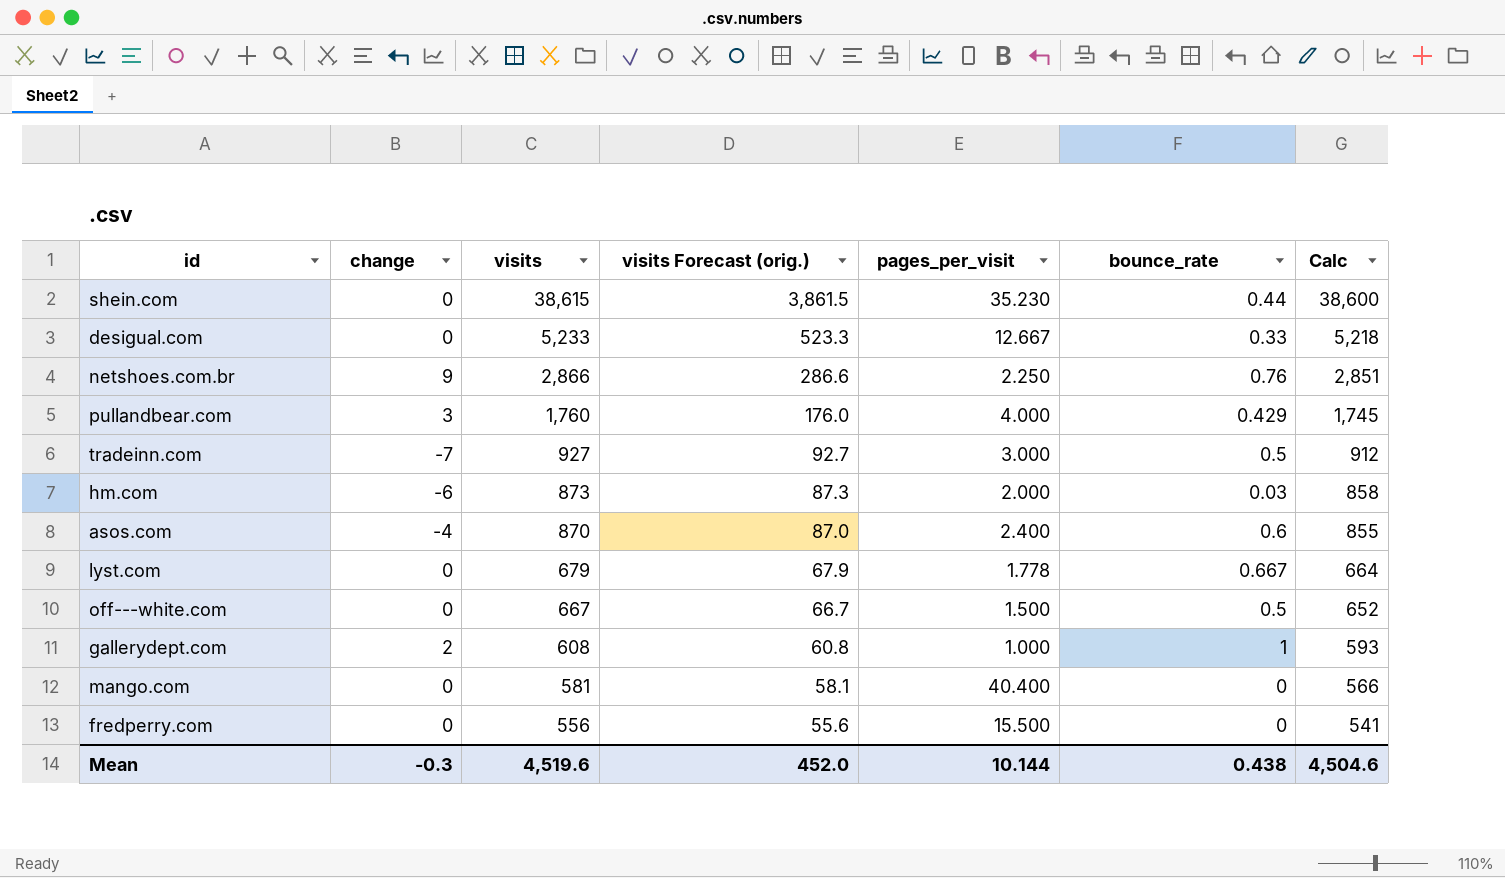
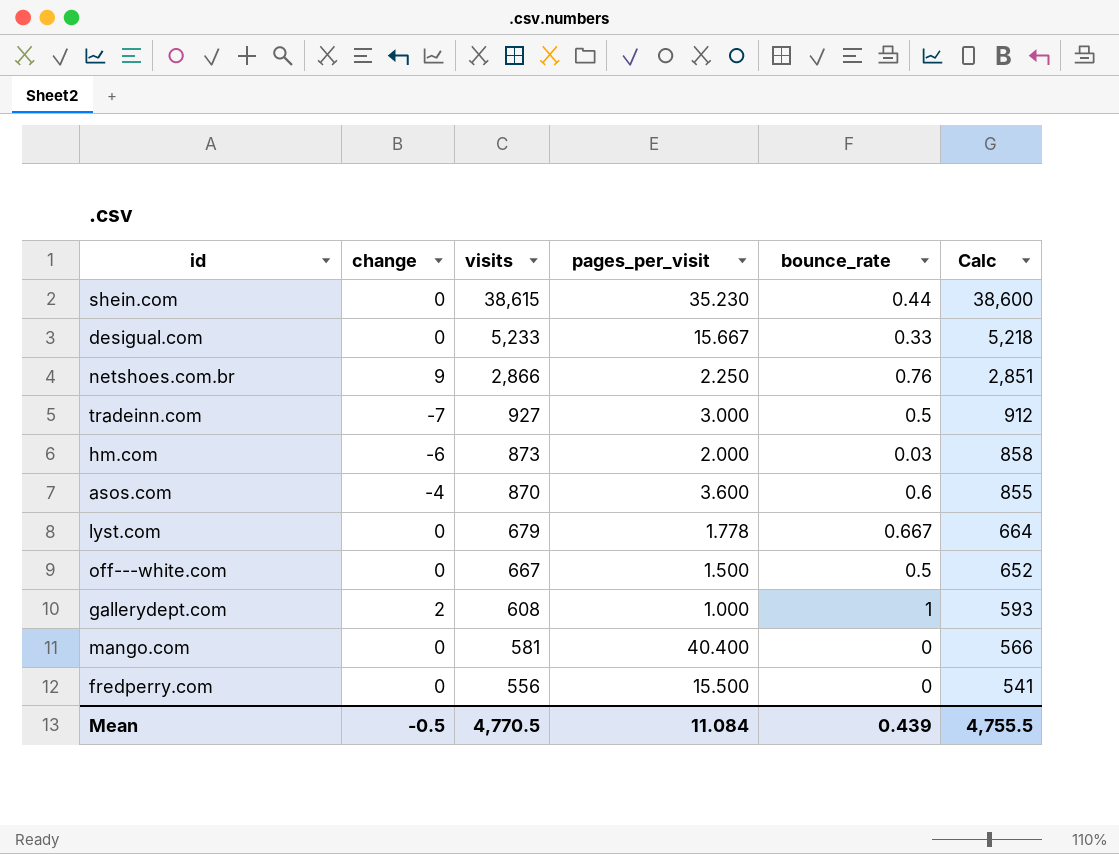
column visits Forecast (orig.) | formula: [visits] * 0.1 -> none
row pullandbear.com: 3 | 1,760 | 176.0 | 4.000 | 0.429 | 1,745 -> none
desigual.com | pages_per_visit: 12.667 -> 15.667
asos.com | pages_per_visit: 2.400 -> 3.600
Mean | change: -0.3 -> -0.5
Mean | visits: 4,519.6 -> 4,770.5
Mean | pages_per_visit: 10.144 -> 11.084
Mean | bounce_rate: 0.438 -> 0.439
Mean | Calc: 4,504.6 -> 4,755.5

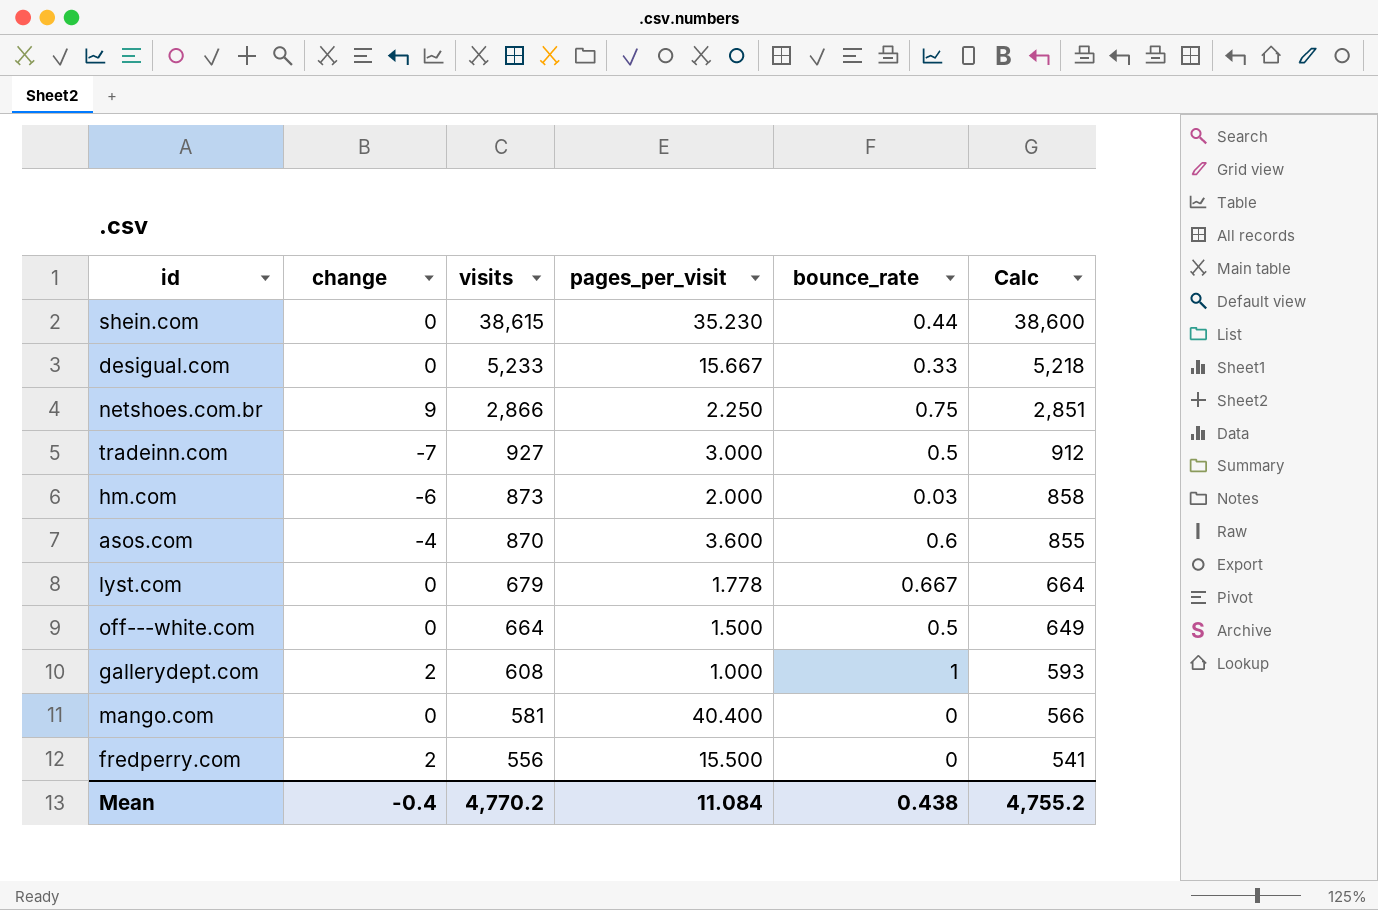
netshoes.com.br | bounce_rate: 0.76 -> 0.75
off---white.com | visits: 667 -> 664
off---white.com | Calc: 652 -> 649
fredperry.com | change: 0 -> 2
Mean | change: -0.5 -> -0.4
Mean | visits: 4,770.5 -> 4,770.2
Mean | bounce_rate: 0.439 -> 0.438
Mean | Calc: 4,755.5 -> 4,755.2

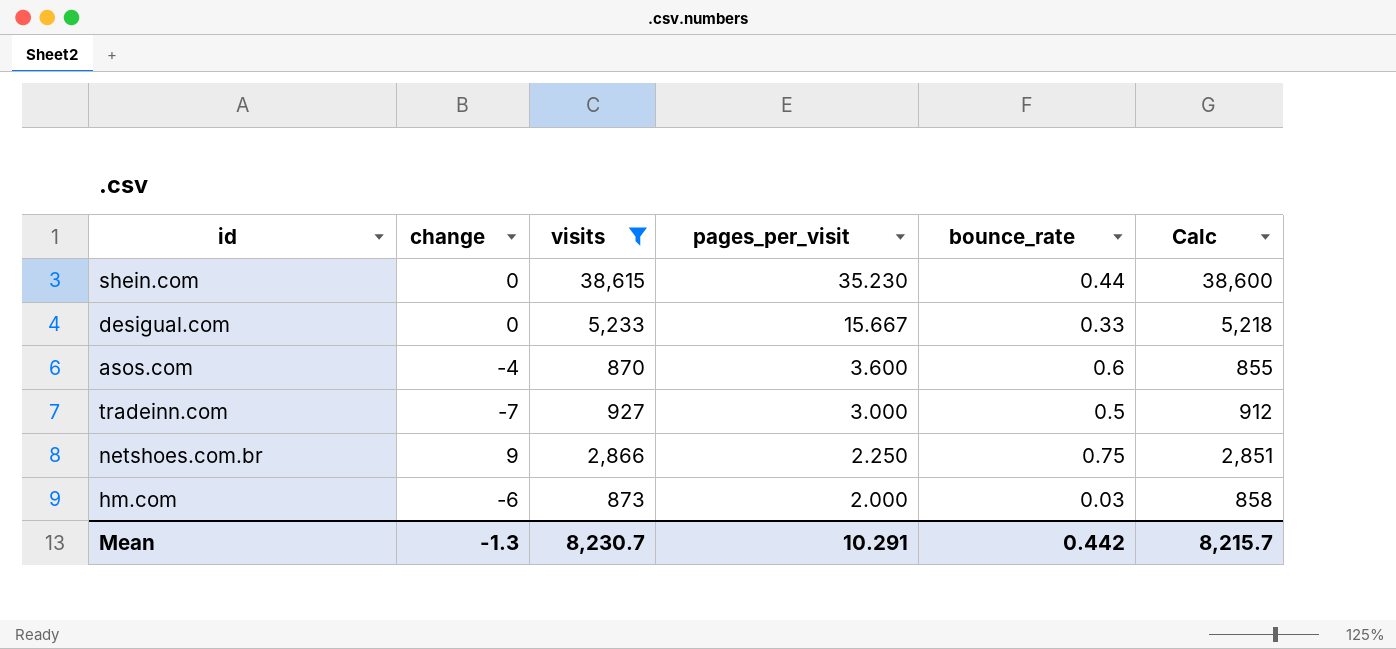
filter: none -> visits >= 870
row order: visits descending -> pages_per_visit descending
Mean | change: -0.4 -> -1.3
Mean | visits: 4,770.2 -> 8,230.7
Mean | pages_per_visit: 11.084 -> 10.291
Mean | bounce_rate: 0.438 -> 0.442
Mean | Calc: 4,755.2 -> 8,215.7

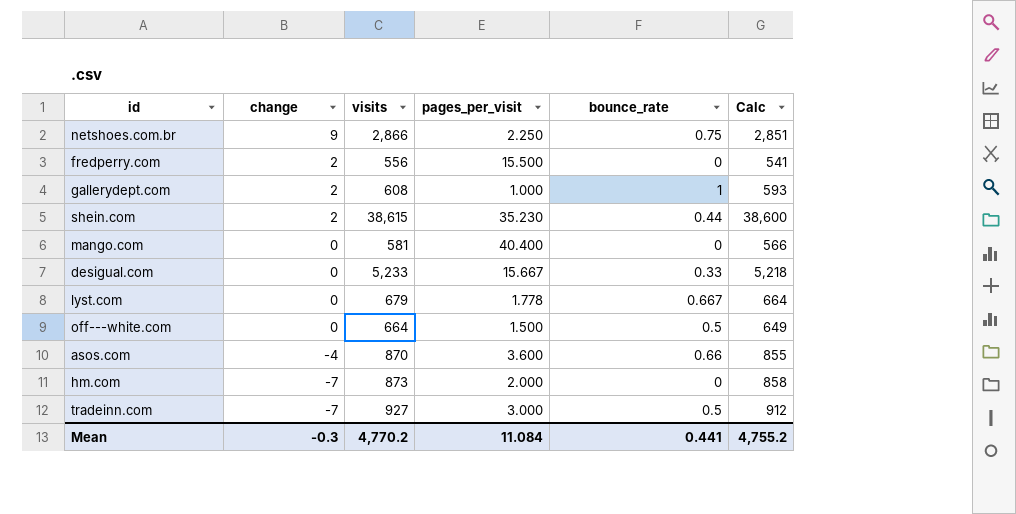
filter: visits >= 870 -> none
row order: pages_per_visit descending -> change descending
shein.com | change: 0 -> 2
asos.com | bounce_rate: 0.6 -> 0.66
hm.com | change: -6 -> -7
hm.com | bounce_rate: 0.03 -> 0
Mean | change: -1.3 -> -0.3
Mean | visits: 8,230.7 -> 4,770.2
Mean | pages_per_visit: 10.291 -> 11.084
Mean | bounce_rate: 0.442 -> 0.441
Mean | Calc: 8,215.7 -> 4,755.2

